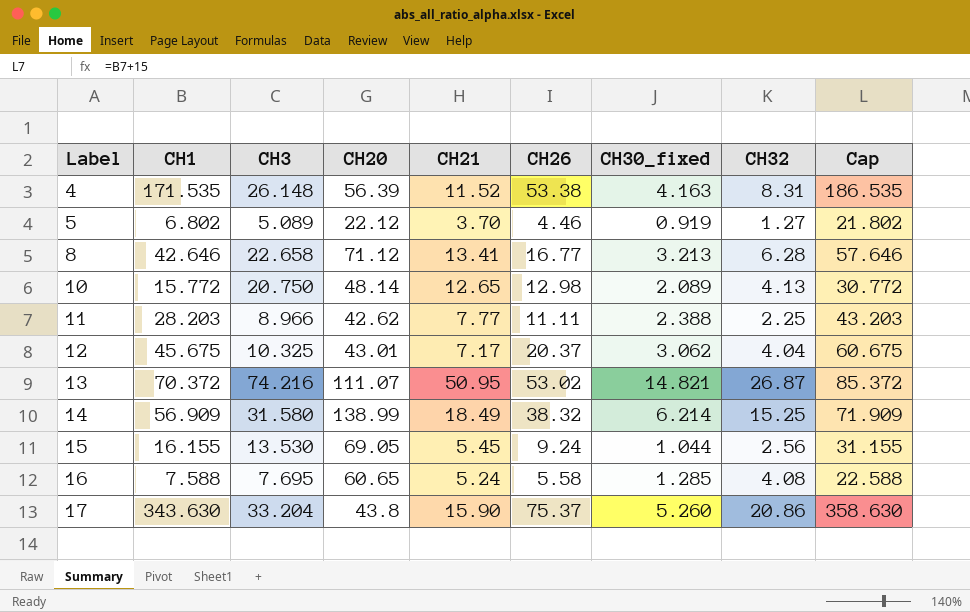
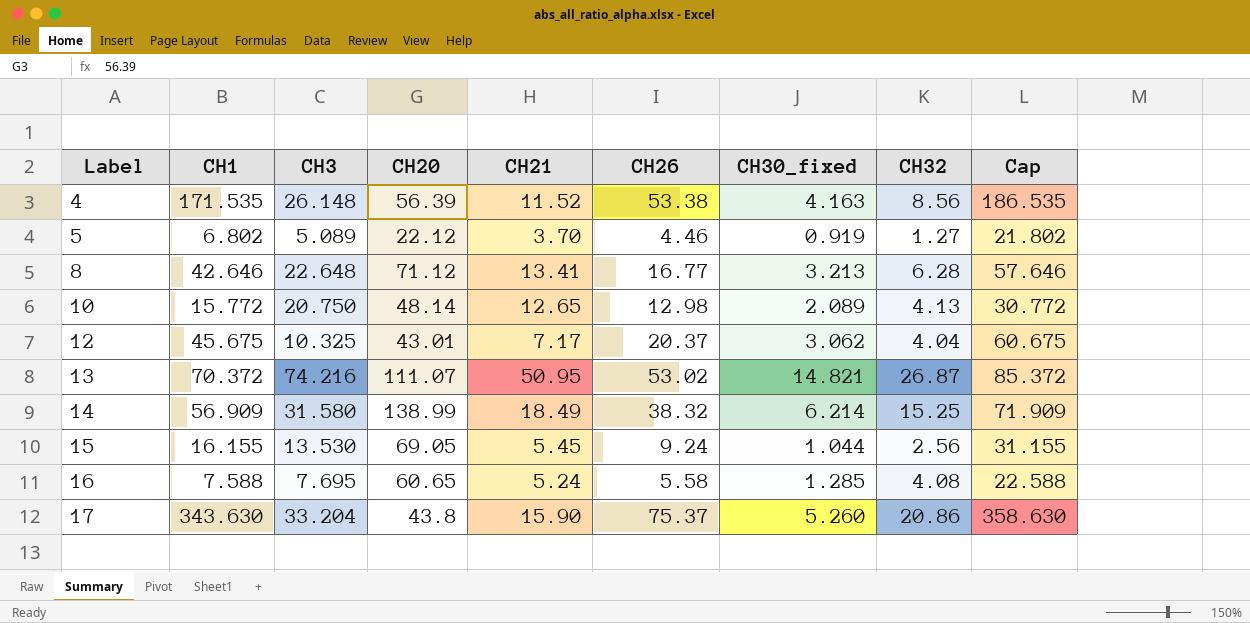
row 11: 28.203 | 8.966 | 42.62 | 7.77 | 11.11 | 2.388 | 2.25 | 43.203 -> none
4 | CH32: 8.31 -> 8.56
8 | CH3: 22.658 -> 22.648

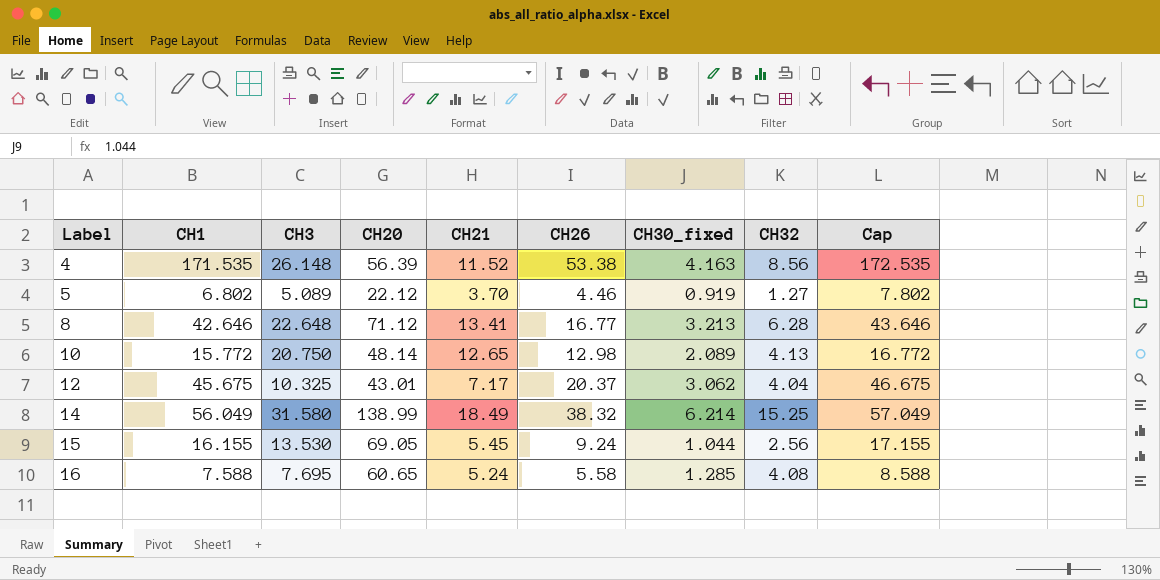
column Cap | formula: [CH1] + 15 -> [CH1] + 1
row 13: 70.372 | 74.216 | 111.07 | 50.95 | 53.02 | 14.821 | 26.87 | 85.372 -> none
row 17: 343.630 | 33.204 | 43.8 | 15.90 | 75.37 | 5.260 | 20.86 | 358.630 -> none
14 | CH1: 56.909 -> 56.049

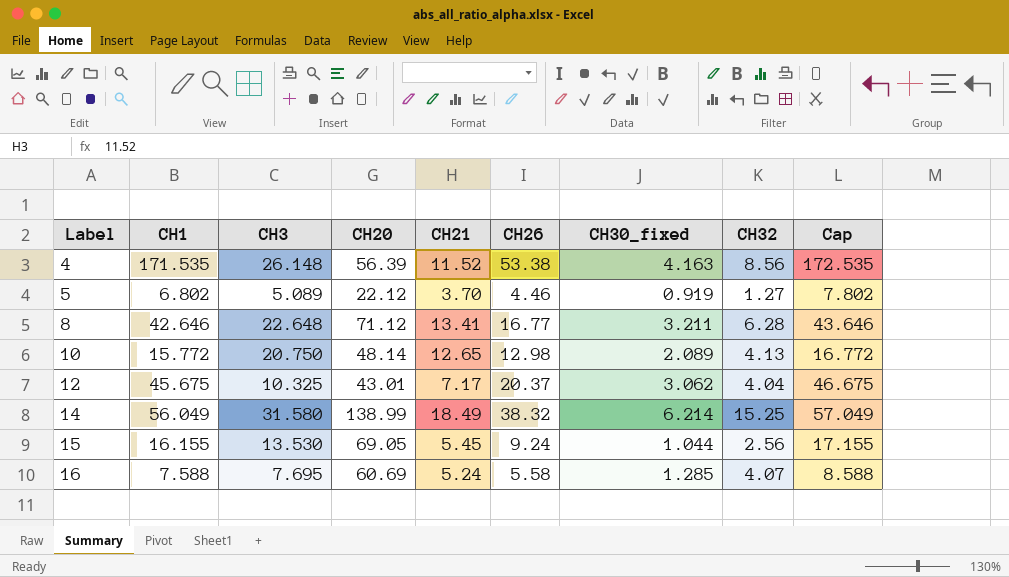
8 | CH30_fixed: 3.213 -> 3.211
16 | CH20: 60.65 -> 60.69
16 | CH32: 4.08 -> 4.07

